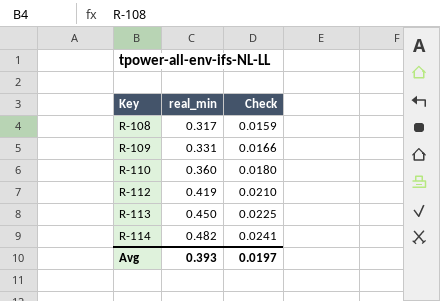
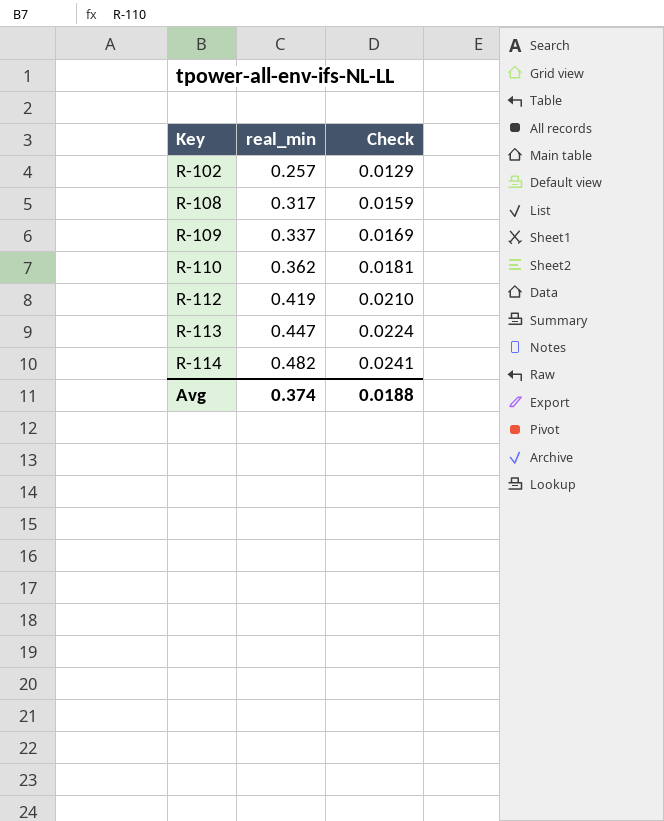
row R-102: none -> 0.257 | 0.0129
R-109 | real_min: 0.331 -> 0.337
R-109 | Check: 0.0166 -> 0.0169
R-110 | real_min: 0.360 -> 0.362
R-110 | Check: 0.0180 -> 0.0181
R-113 | real_min: 0.450 -> 0.447
R-113 | Check: 0.0225 -> 0.0224
Avg | real_min: 0.393 -> 0.374
Avg | Check: 0.0197 -> 0.0188

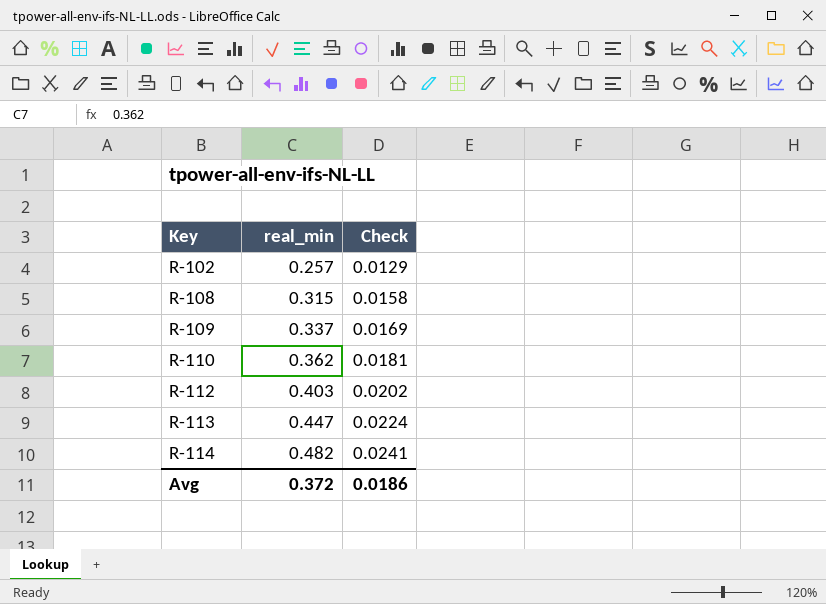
R-108 | real_min: 0.317 -> 0.315
R-108 | Check: 0.0159 -> 0.0158
R-112 | real_min: 0.419 -> 0.403
R-112 | Check: 0.0210 -> 0.0202
Avg | real_min: 0.374 -> 0.372
Avg | Check: 0.0188 -> 0.0186

